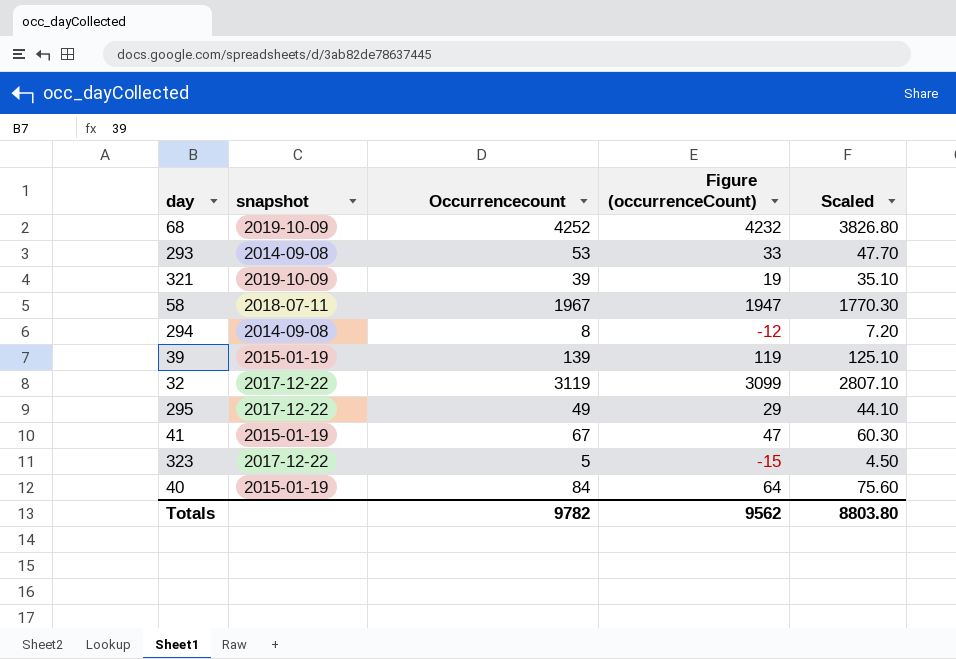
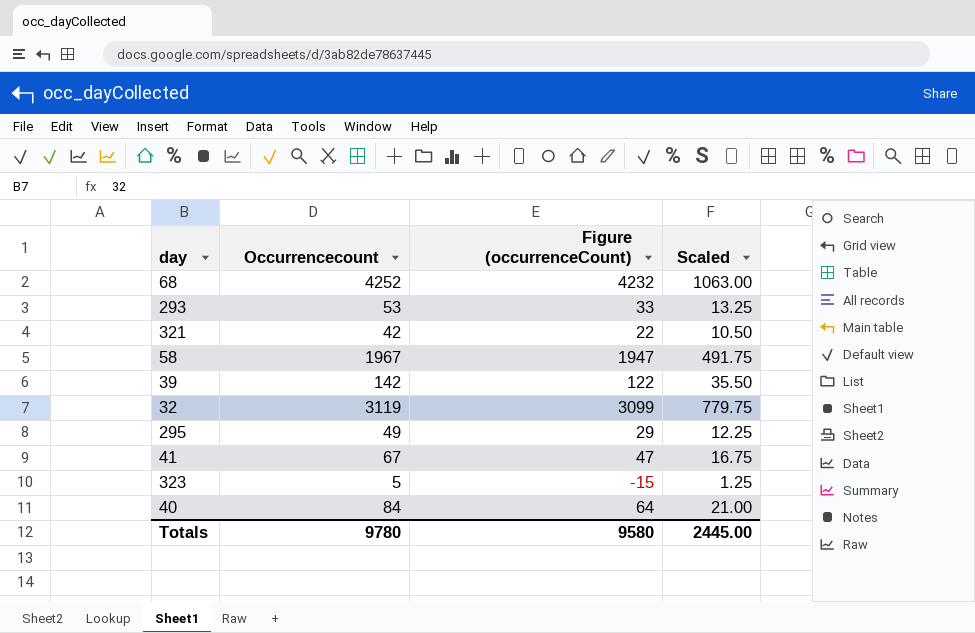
column snapshot | position: 2 -> none
column Scaled | formula: [Occurrencecount] * 0.9 -> [Occurrencecount] * 0.25
row 294: 2014-09-08 | 8 | -12 | 7.20 -> none
321 | Occurrencecount: 39 -> 42
321 | Figure (occurrenceCount): 19 -> 22
39 | Occurrencecount: 139 -> 142
39 | Figure (occurrenceCount): 119 -> 122
Totals | Occurrencecount: 9782 -> 9780
Totals | Figure (occurrenceCount): 9562 -> 9580
Totals | Scaled: 8803.80 -> 2445.00

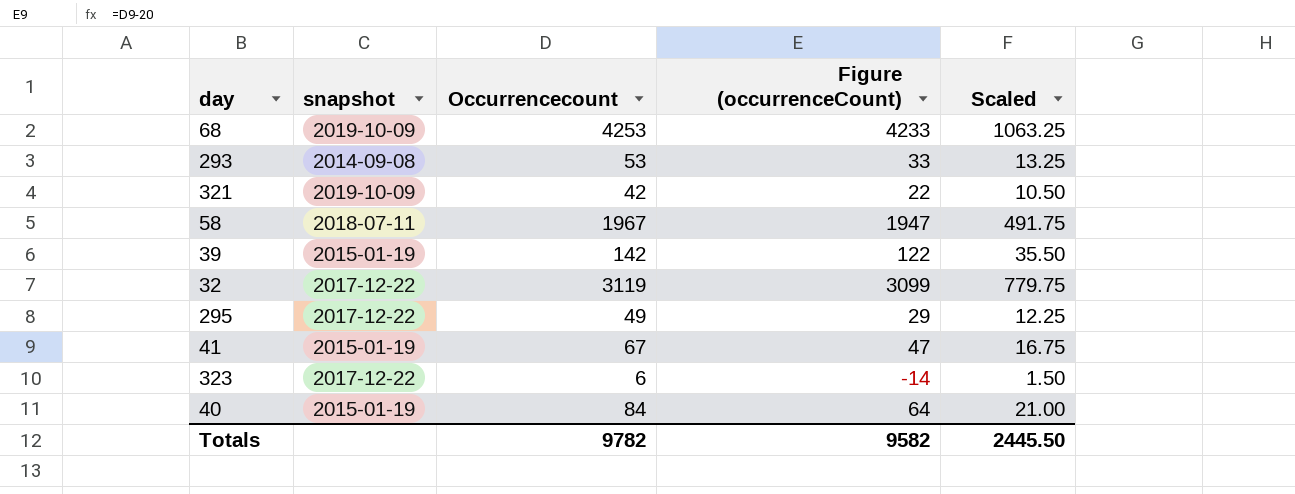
column snapshot | position: none -> 2
68 | Occurrencecount: 4252 -> 4253
68 | Figure (occurrenceCount): 4232 -> 4233
68 | Scaled: 1063.00 -> 1063.25
323 | Occurrencecount: 5 -> 6
323 | Figure (occurrenceCount): -15 -> -14
323 | Scaled: 1.25 -> 1.50
Totals | Occurrencecount: 9780 -> 9782
Totals | Figure (occurrenceCount): 9580 -> 9582
Totals | Scaled: 2445.00 -> 2445.50

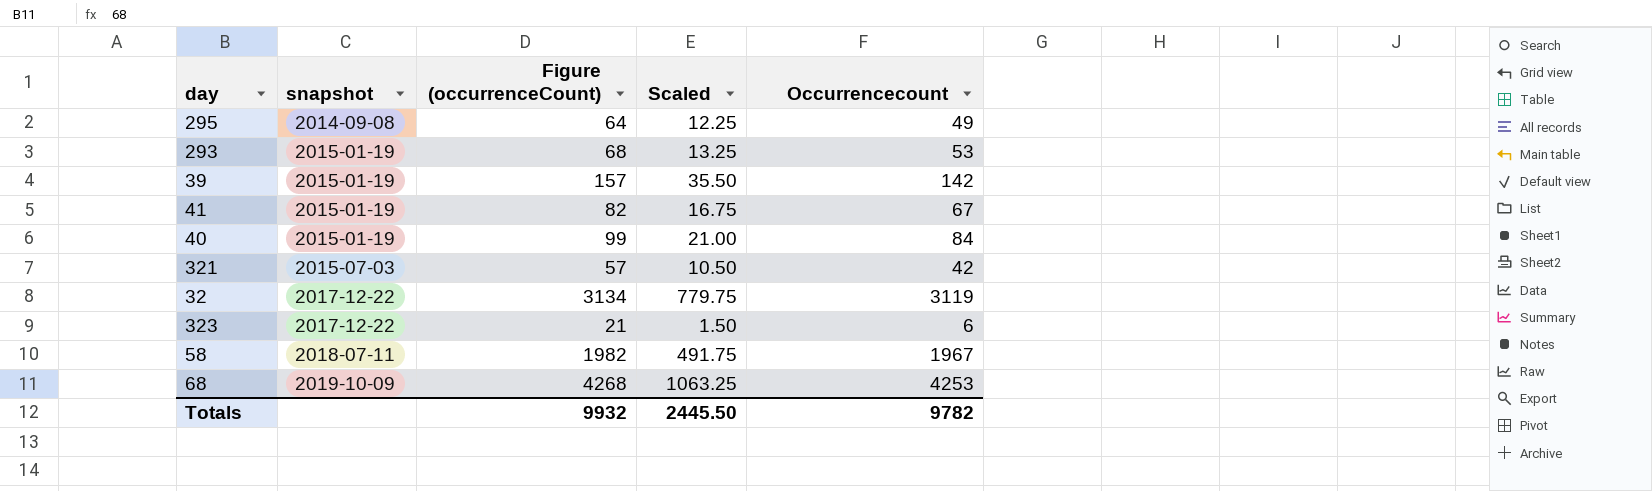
row order: none -> snapshot ascending
column Figure (occurrenceCount) | formula: [Occurrencecount] - 20 -> [Occurrencecount] + 15
column Occurrencecount | position: 3 -> 5
295 | snapshot: 2017-12-22 -> 2014-09-08
293 | snapshot: 2014-09-08 -> 2015-01-19
321 | snapshot: 2019-10-09 -> 2015-07-03
Totals | Figure (occurrenceCount): 9582 -> 9932

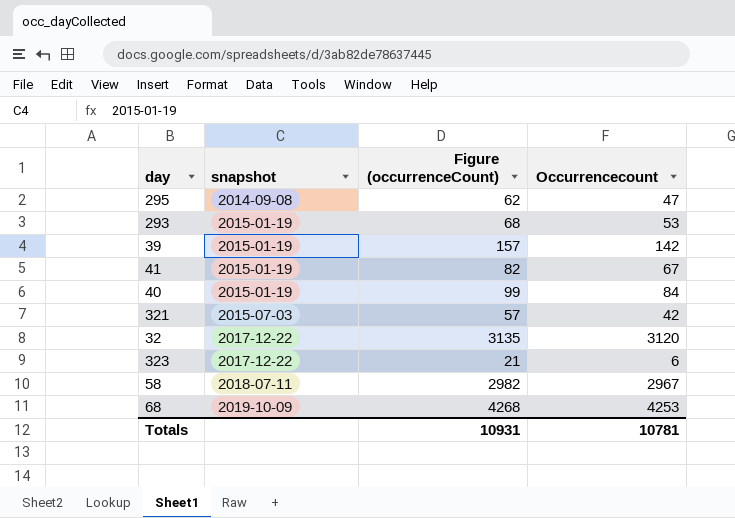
column Scaled | formula: [Occurrencecount] * 0.25 -> none
295 | Figure (occurrenceCount): 64 -> 62
295 | Occurrencecount: 49 -> 47
32 | Figure (occurrenceCount): 3134 -> 3135
32 | Occurrencecount: 3119 -> 3120
58 | Figure (occurrenceCount): 1982 -> 2982
58 | Occurrencecount: 1967 -> 2967
Totals | Figure (occurrenceCount): 9932 -> 10931
Totals | Occurrencecount: 9782 -> 10781

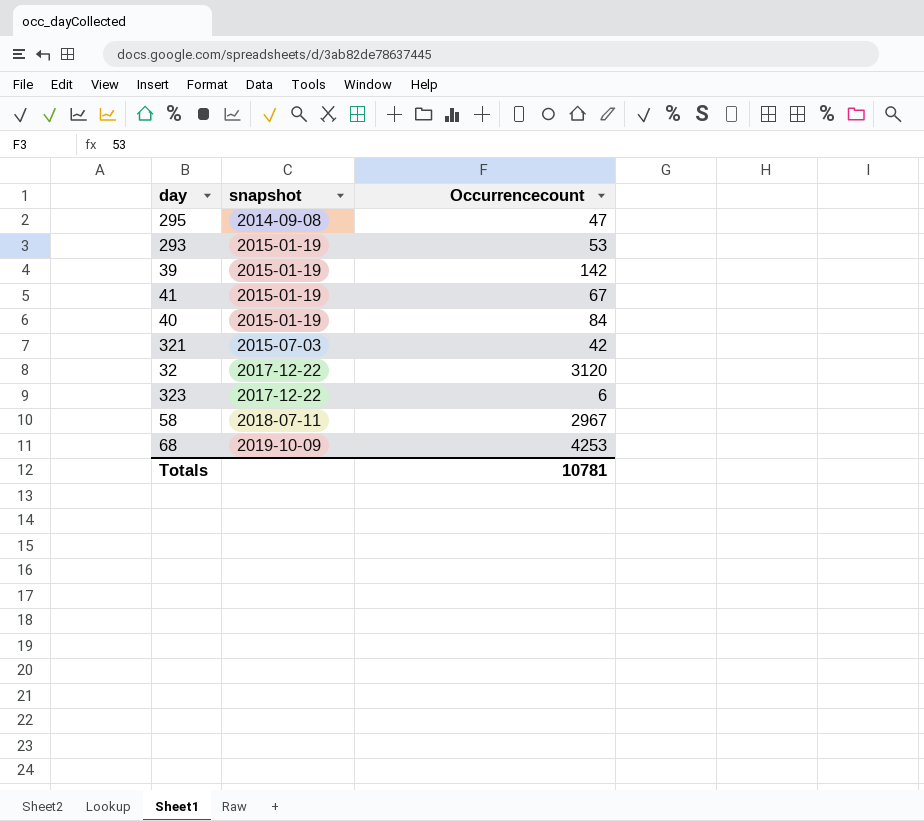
column Figure (occurrenceCount) | formula: [Occurrencecount] + 15 -> none

